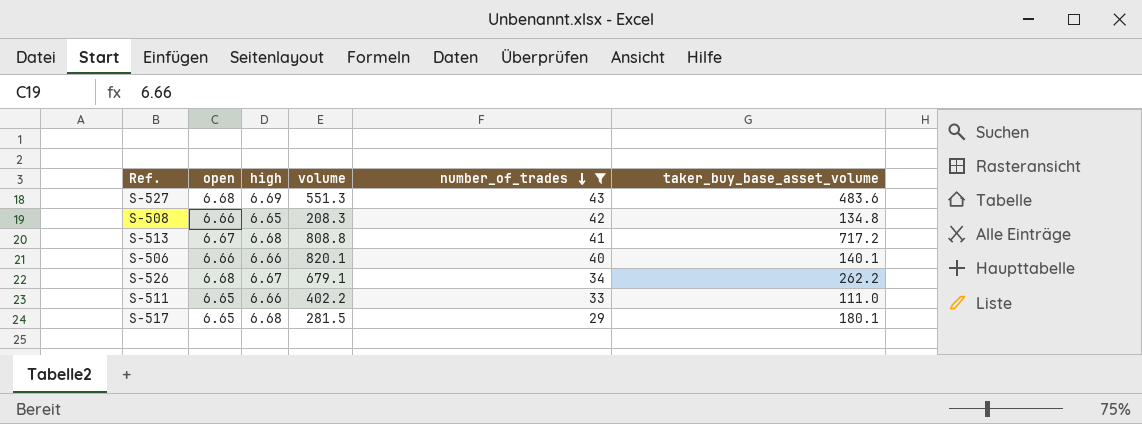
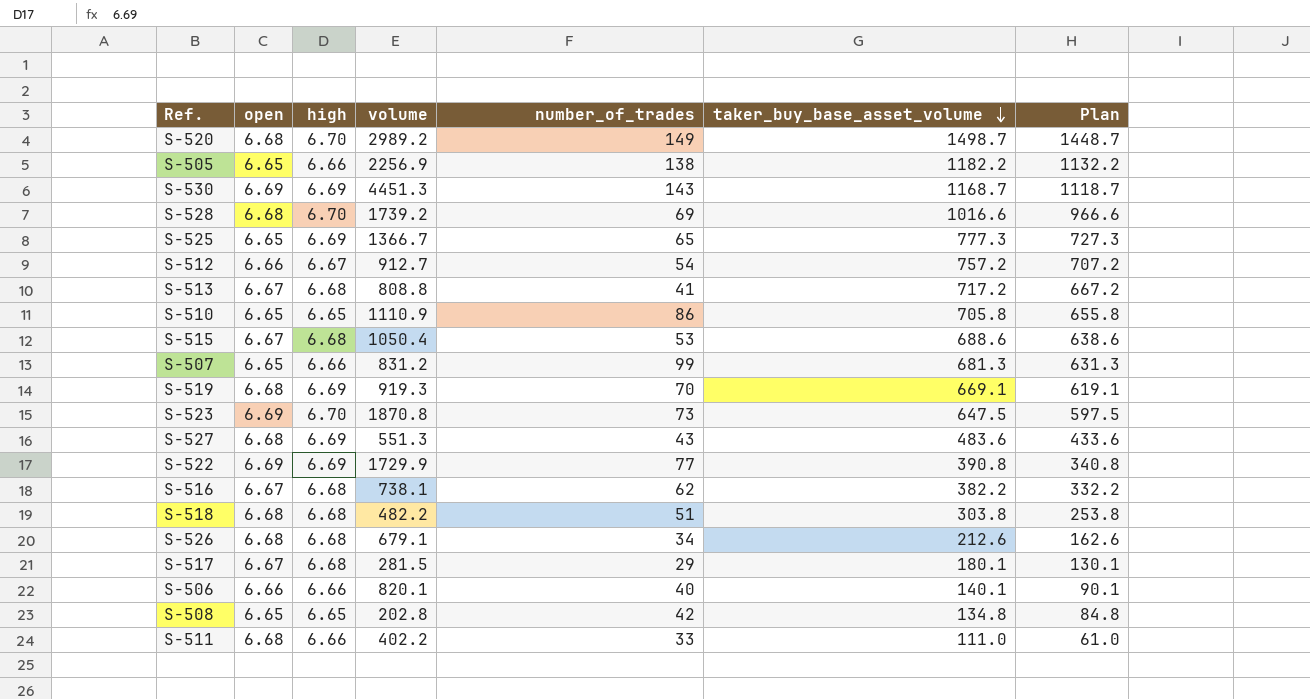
filter: number_of_trades <= 43 -> none
row order: number_of_trades descending -> taker_buy_base_asset_volume descending
column Plan | formula: none -> [taker_buy_base_asset_volume] - 50
S-526 | high: 6.67 -> 6.68
S-526 | taker_buy_base_asset_volume: 262.2 -> 212.6
S-517 | open: 6.65 -> 6.67
S-508 | open: 6.66 -> 6.65
S-508 | volume: 208.3 -> 202.8
S-511 | open: 6.65 -> 6.68

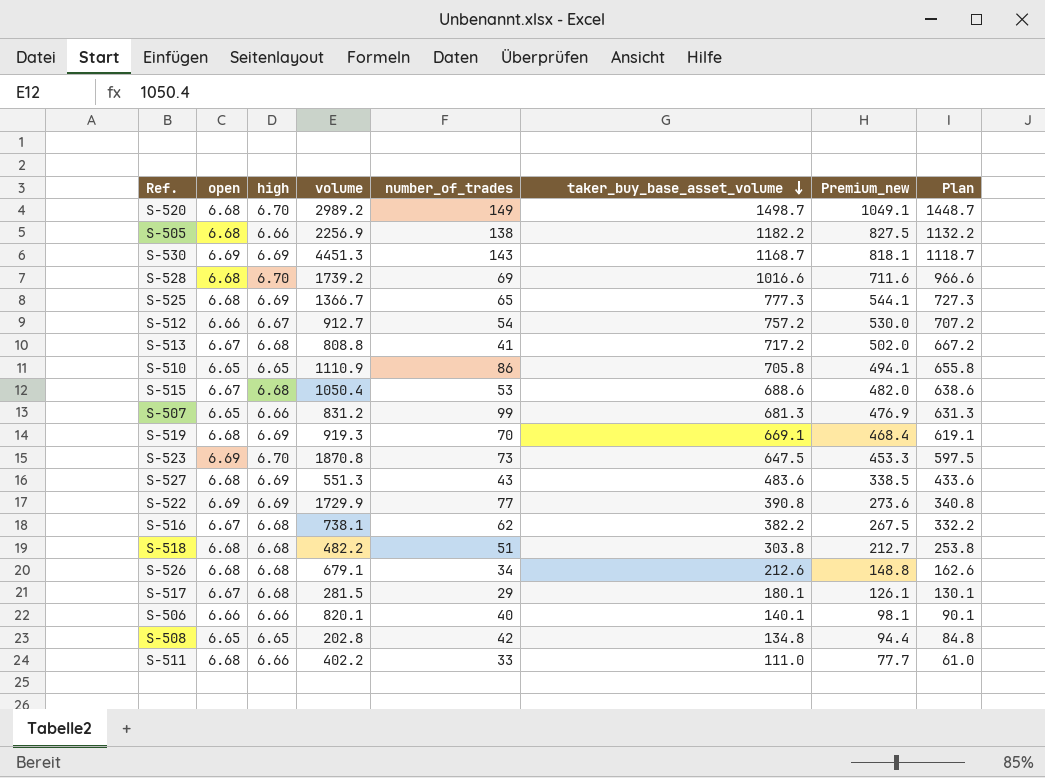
column Premium_new | formula: none -> [taker_buy_base_asset_volume] * 0.7
S-505 | open: 6.65 -> 6.68
S-525 | open: 6.65 -> 6.68

